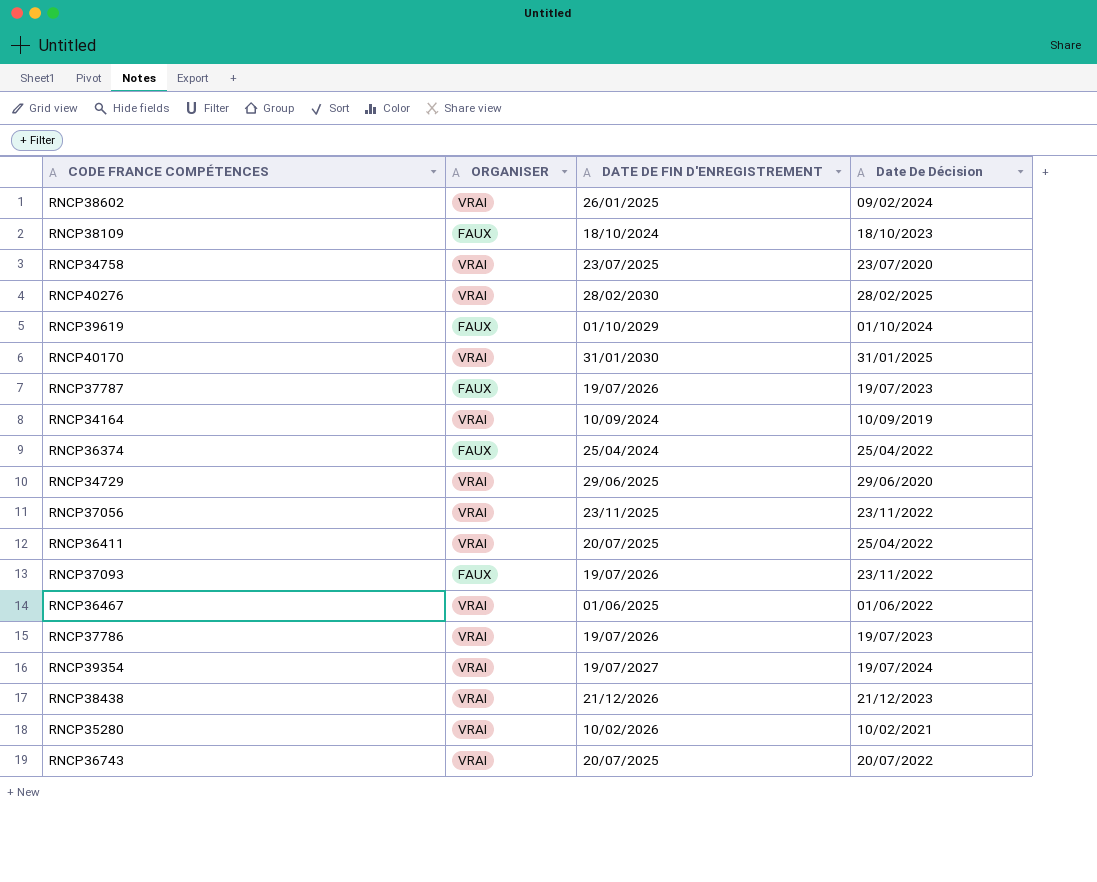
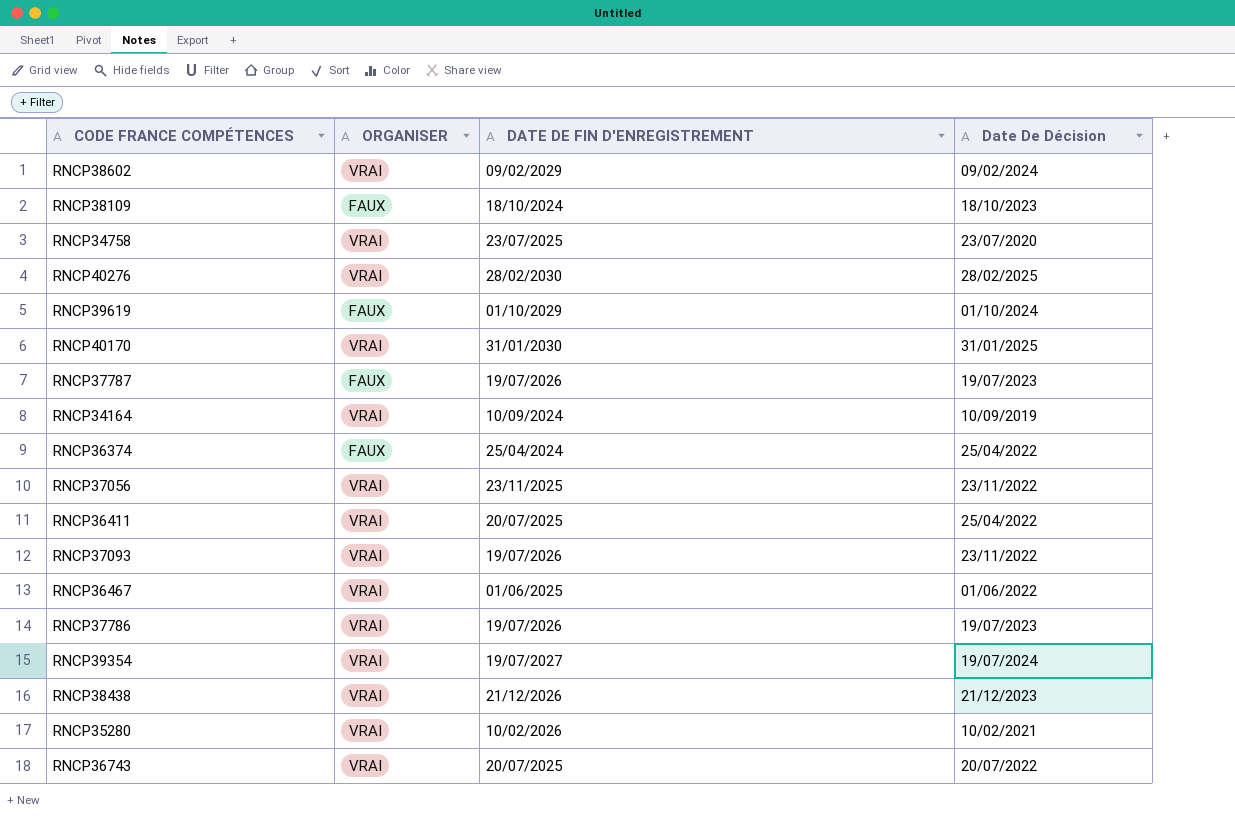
row RNCP34729: VRAI | 29/06/2025 | 29/06/2020 -> none
RNCP38602 | DATE DE FIN D'ENREGISTREMENT: 26/01/2025 -> 09/02/2029
RNCP37093 | ORGANISER: FAUX -> VRAI

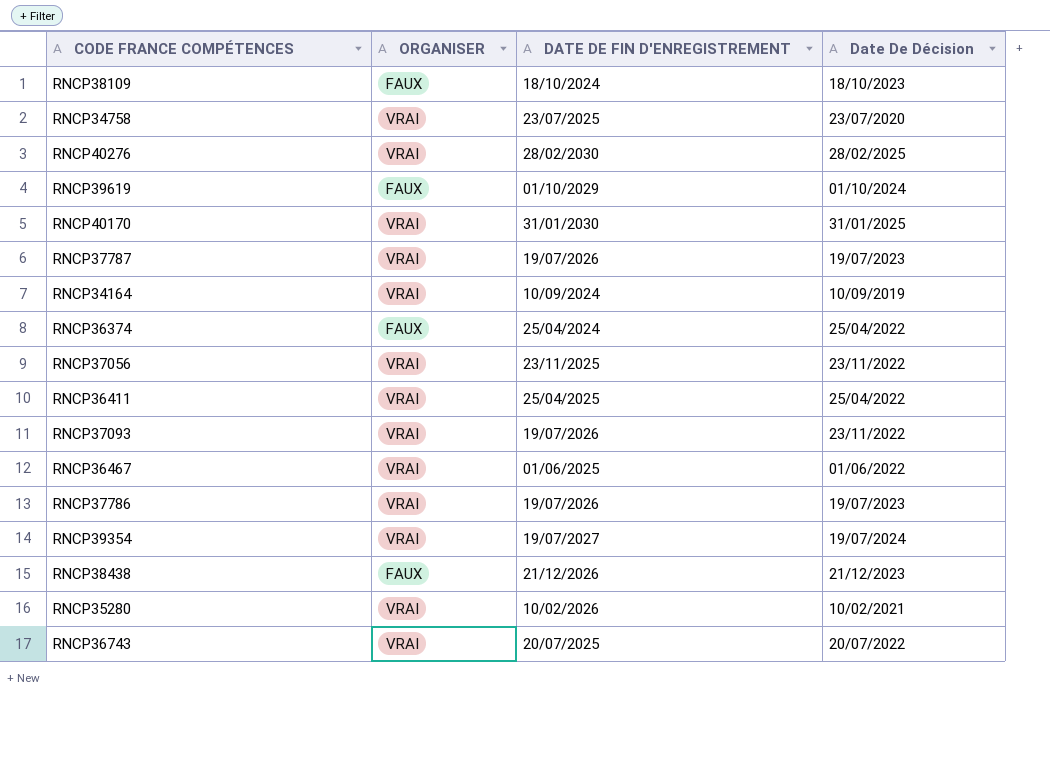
row RNCP38602: VRAI | 09/02/2029 | 09/02/2024 -> none
RNCP37787 | ORGANISER: FAUX -> VRAI
RNCP36411 | DATE DE FIN D'ENREGISTREMENT: 20/07/2025 -> 25/04/2025
RNCP38438 | ORGANISER: VRAI -> FAUX

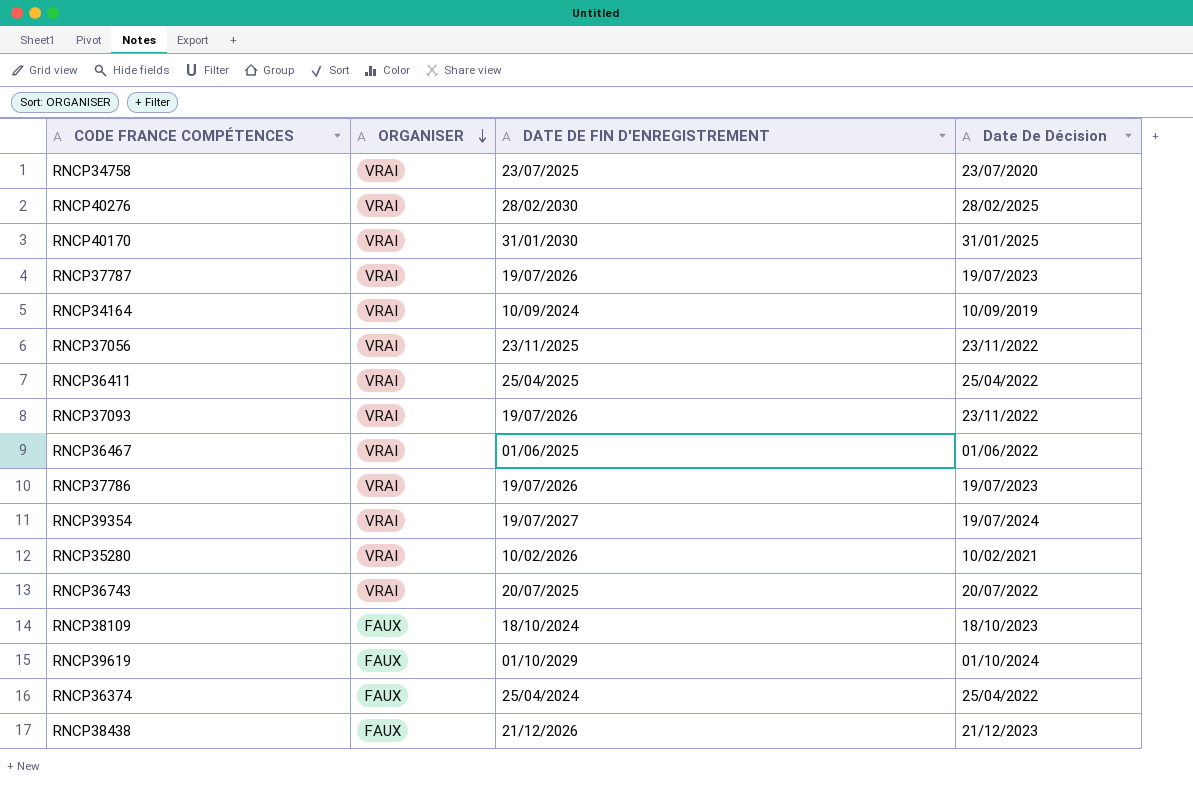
row order: none -> ORGANISER descending

